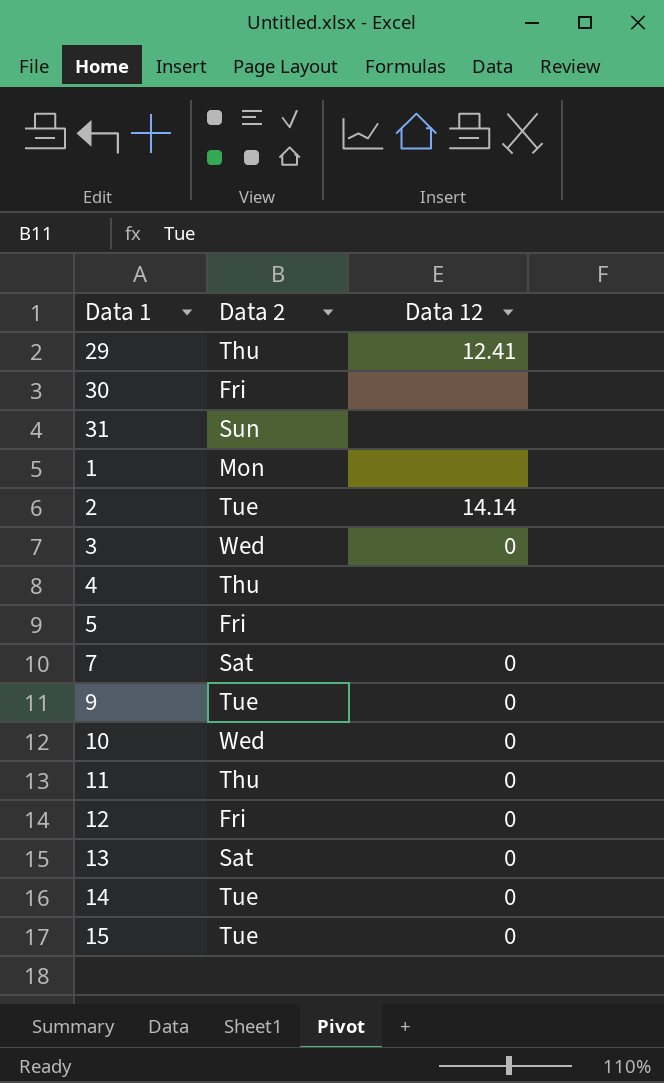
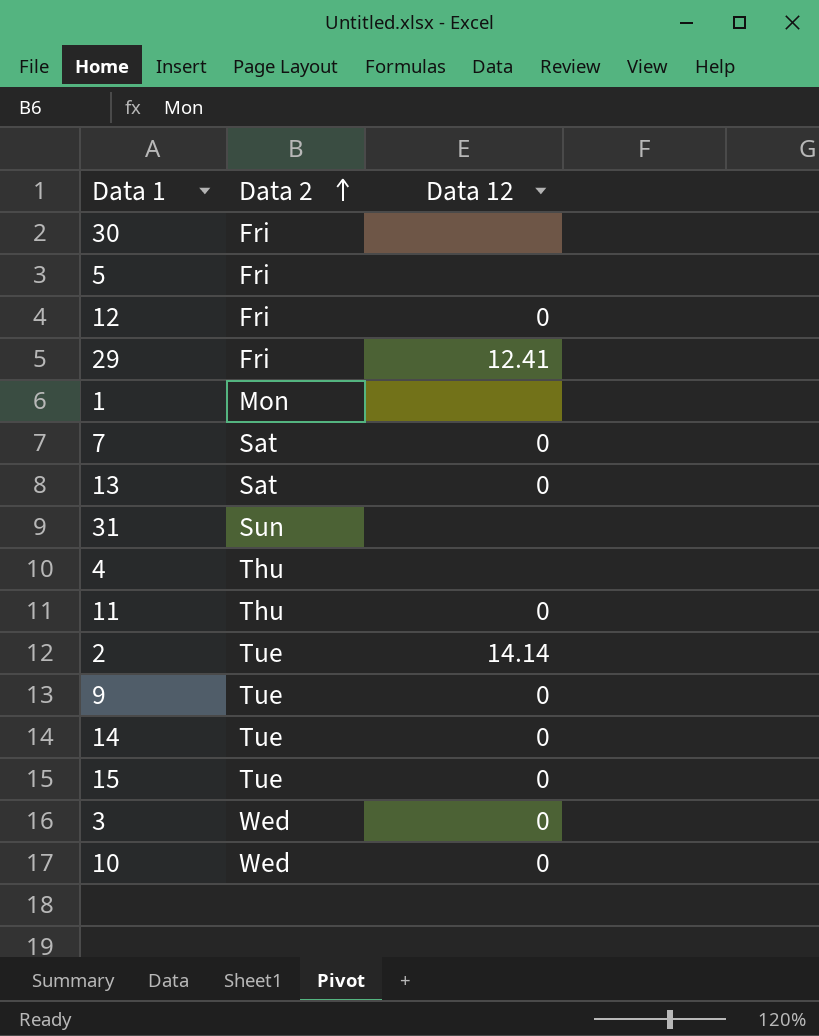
row order: none -> Data 2 ascending
29 | Data 2: Thu -> Fri

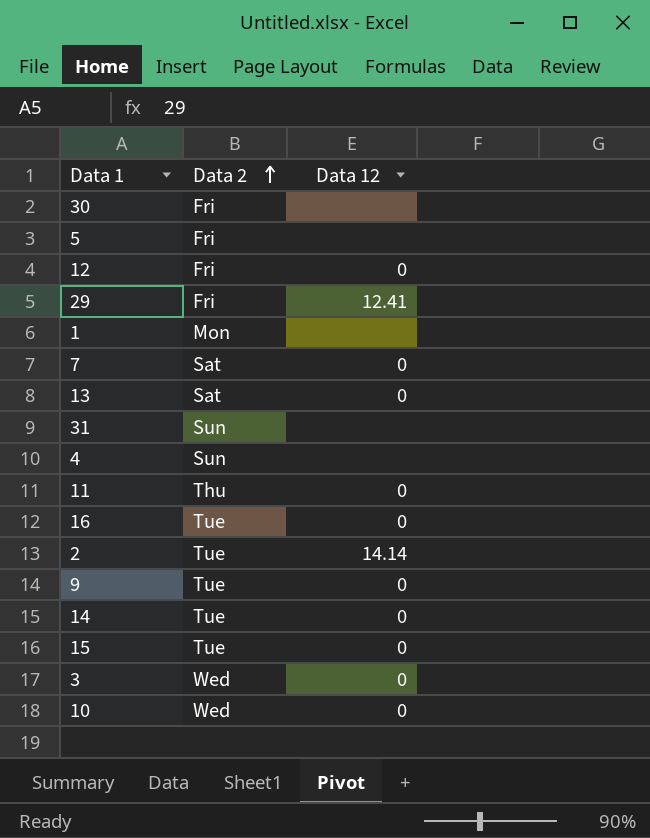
4 | Data 2: Thu -> Sun
row 16: none -> Tue | 0

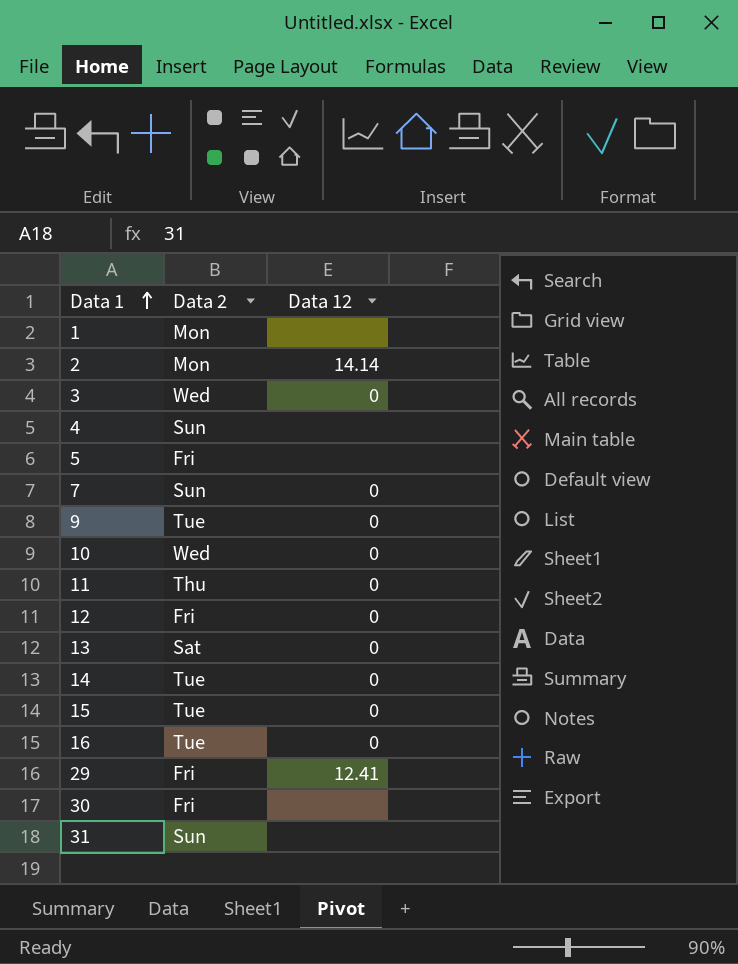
row order: Data 2 ascending -> Data 1 ascending
2 | Data 2: Tue -> Mon
7 | Data 2: Sat -> Sun

